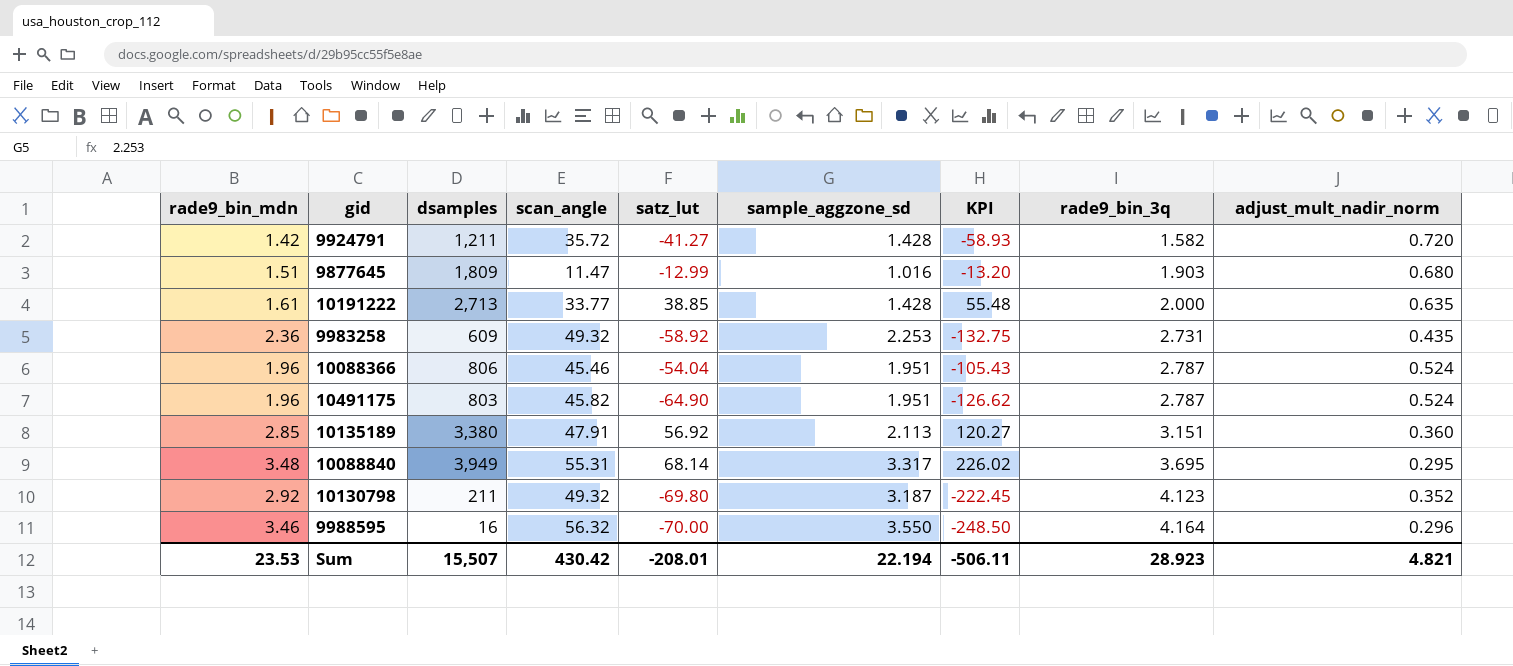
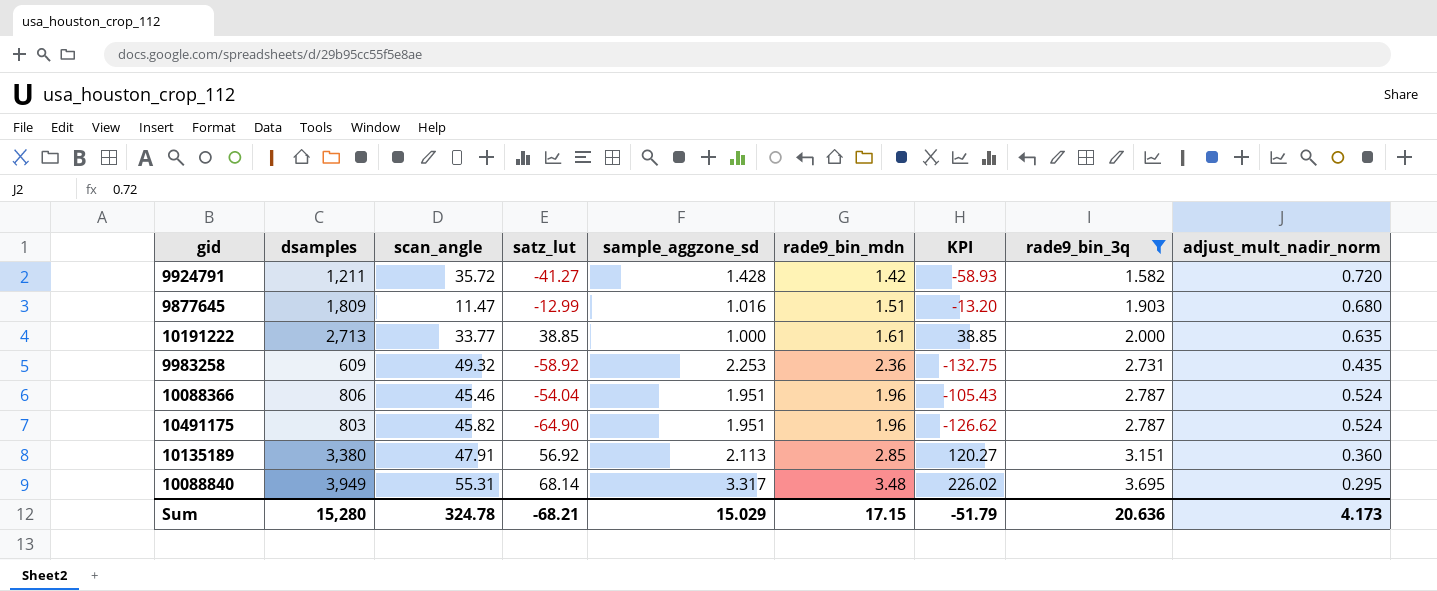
filter: none -> rade9_bin_3q <= 3.695
column rade9_bin_mdn | position: 1 -> 6
10191222 | sample_aggzone_sd: 1.428 -> 1.000
10191222 | KPI: 55.48 -> 38.85
Sum | dsamples: 15,507 -> 15,280
Sum | scan_angle: 430.42 -> 324.78
Sum | satz_lut: -208.01 -> -68.21
Sum | sample_aggzone_sd: 22.194 -> 15.029
Sum | rade9_bin_mdn: 23.53 -> 17.15
Sum | KPI: -506.11 -> -51.79
Sum | rade9_bin_3q: 28.923 -> 20.636
Sum | adjust_mult_nadir_norm: 4.821 -> 4.173

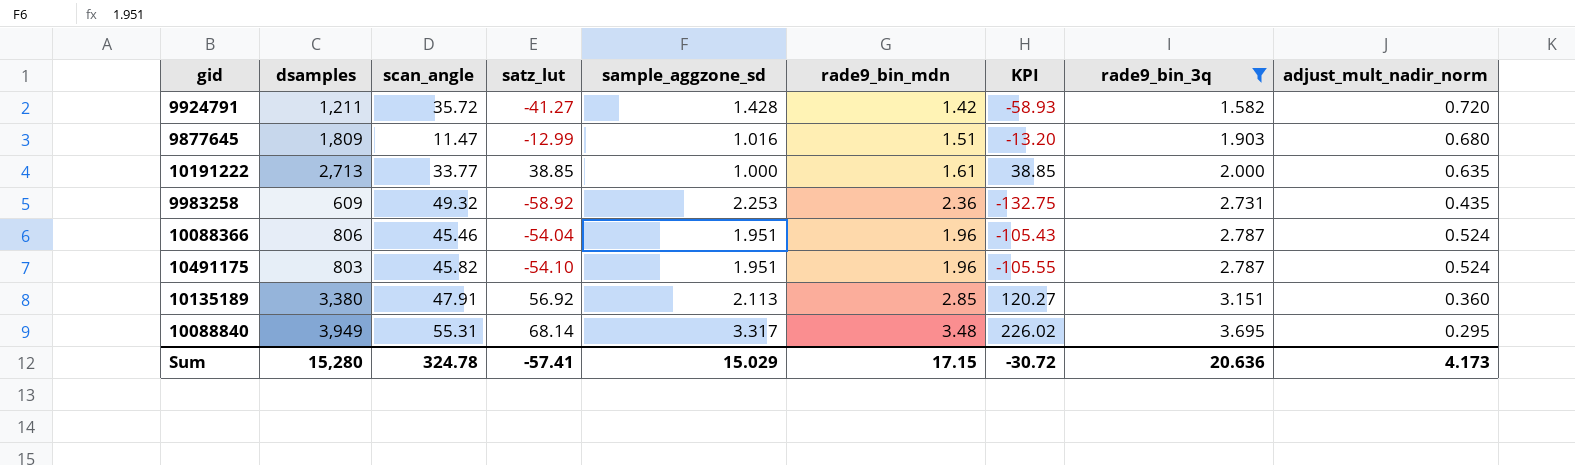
10491175 | satz_lut: -64.90 -> -54.10
10491175 | KPI: -126.62 -> -105.55
Sum | satz_lut: -68.21 -> -57.41
Sum | KPI: -51.79 -> -30.72

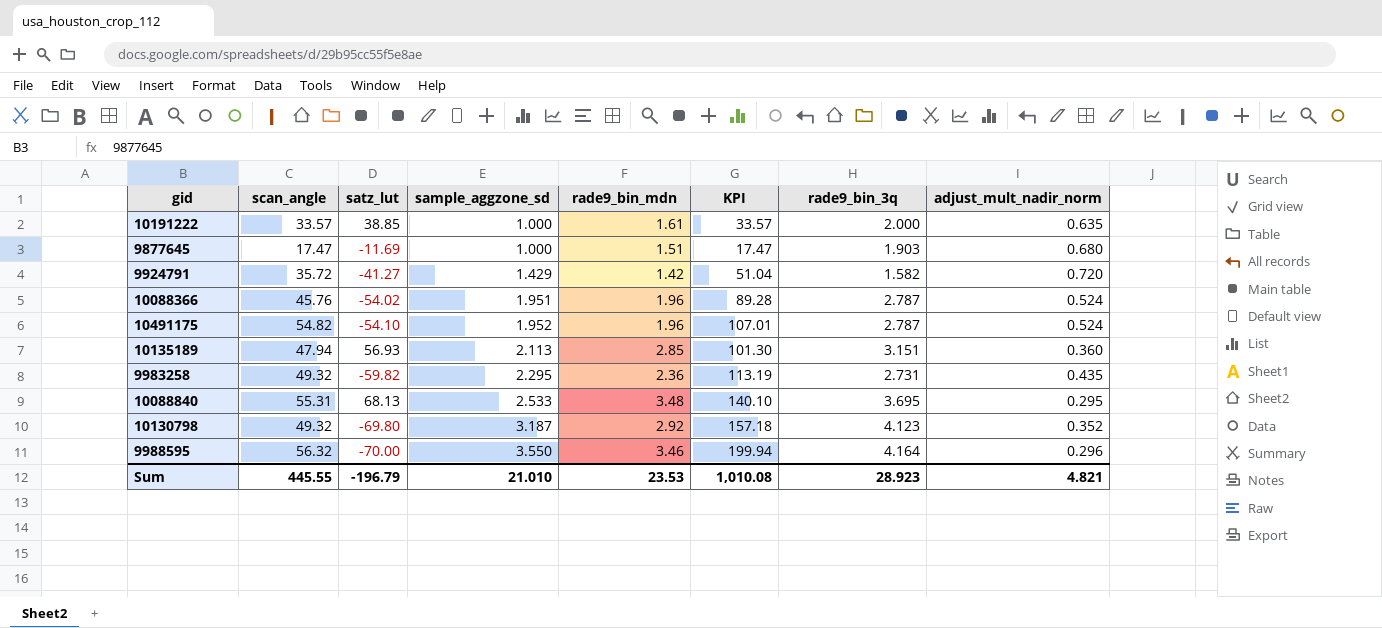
filter: rade9_bin_3q <= 3.695 -> none
row order: rade9_bin_3q ascending -> sample_aggzone_sd ascending
column dsamples | position: 2 -> none
column KPI | formula: [satz_lut] * [sample_aggzone_sd] -> [scan_angle] * [sample_aggzone_sd]
10191222 | scan_angle: 33.77 -> 33.57
9877645 | scan_angle: 11.47 -> 17.47
9877645 | satz_lut: -12.99 -> -11.69
9877645 | sample_aggzone_sd: 1.016 -> 1.000
9924791 | sample_aggzone_sd: 1.428 -> 1.429
10088366 | scan_angle: 45.46 -> 45.76
10088366 | satz_lut: -54.04 -> -54.02
10491175 | scan_angle: 45.82 -> 54.82
10491175 | sample_aggzone_sd: 1.951 -> 1.952
10135189 | scan_angle: 47.91 -> 47.94
10135189 | satz_lut: 56.92 -> 56.93
9983258 | satz_lut: -58.92 -> -59.82
9983258 | sample_aggzone_sd: 2.253 -> 2.295
10088840 | satz_lut: 68.14 -> 68.13
10088840 | sample_aggzone_sd: 3.317 -> 2.533
Sum | scan_angle: 324.78 -> 445.55
Sum | satz_lut: -57.41 -> -196.79
Sum | sample_aggzone_sd: 15.029 -> 21.010
Sum | rade9_bin_mdn: 17.15 -> 23.53
Sum | KPI: -30.72 -> 1,010.08
Sum | rade9_bin_3q: 20.636 -> 28.923
Sum | adjust_mult_nadir_norm: 4.173 -> 4.821

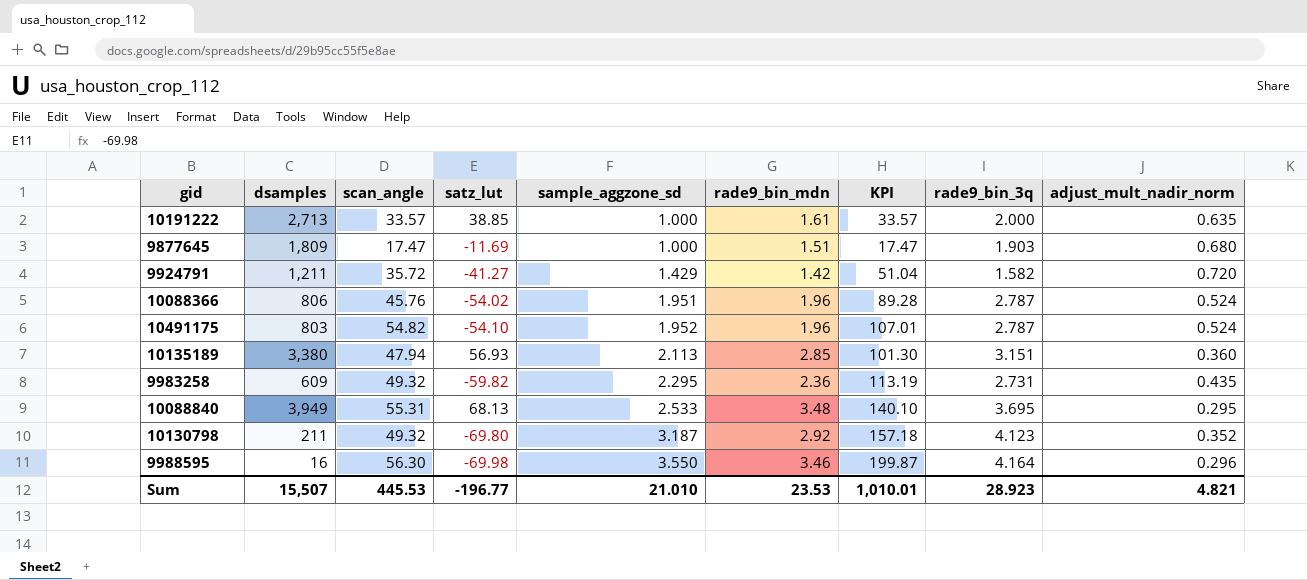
column dsamples | position: none -> 2
9988595 | scan_angle: 56.32 -> 56.30
9988595 | satz_lut: -70.00 -> -69.98
9988595 | KPI: 199.94 -> 199.87
Sum | scan_angle: 445.55 -> 445.53
Sum | satz_lut: -196.79 -> -196.77
Sum | KPI: 1,010.08 -> 1,010.01

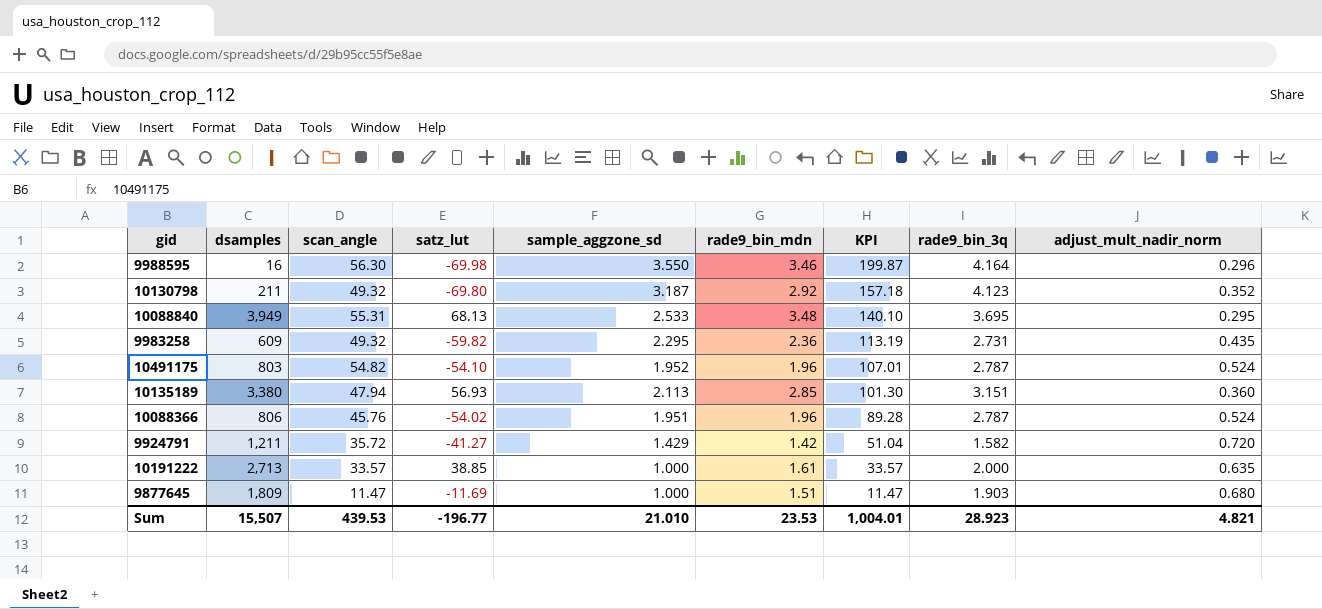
row order: sample_aggzone_sd ascending -> KPI descending
9877645 | scan_angle: 17.47 -> 11.47
9877645 | KPI: 17.47 -> 11.47
Sum | scan_angle: 445.53 -> 439.53
Sum | KPI: 1,010.01 -> 1,004.01

